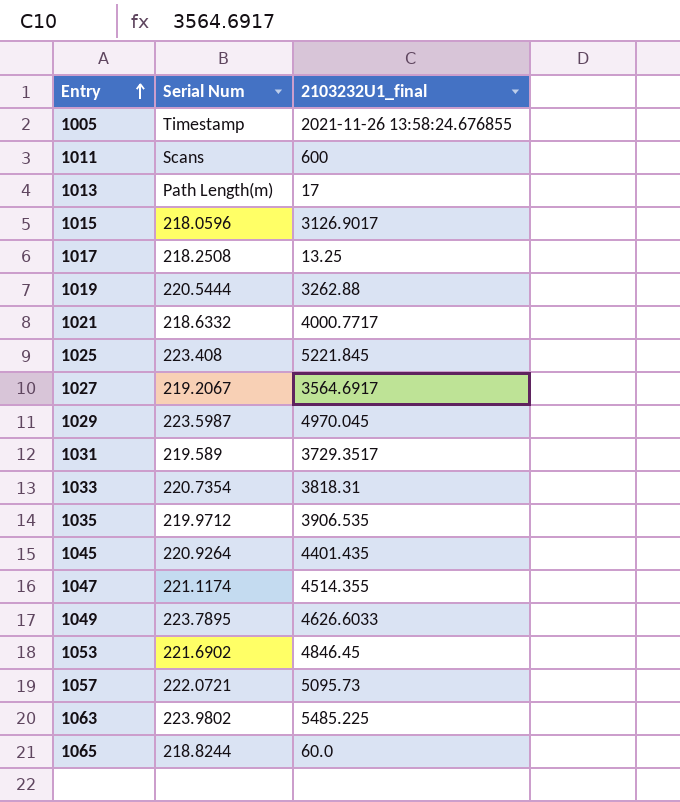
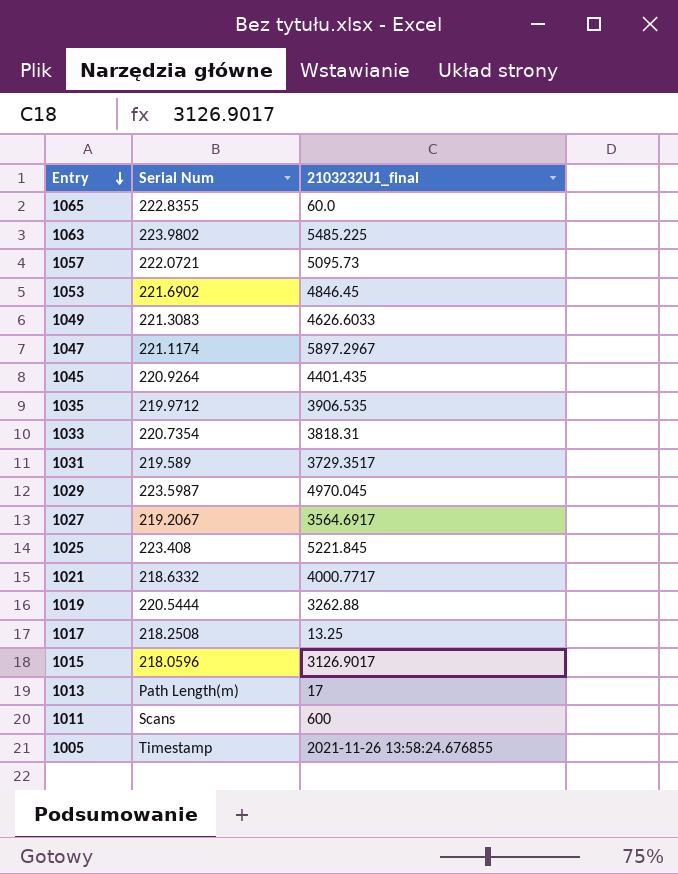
row order: Entry ascending -> Entry descending
1065 | Serial Num: 218.8244 -> 222.8355
1049 | Serial Num: 223.7895 -> 221.3083
1047 | 2103232U1_final: 4514.355 -> 5897.2967

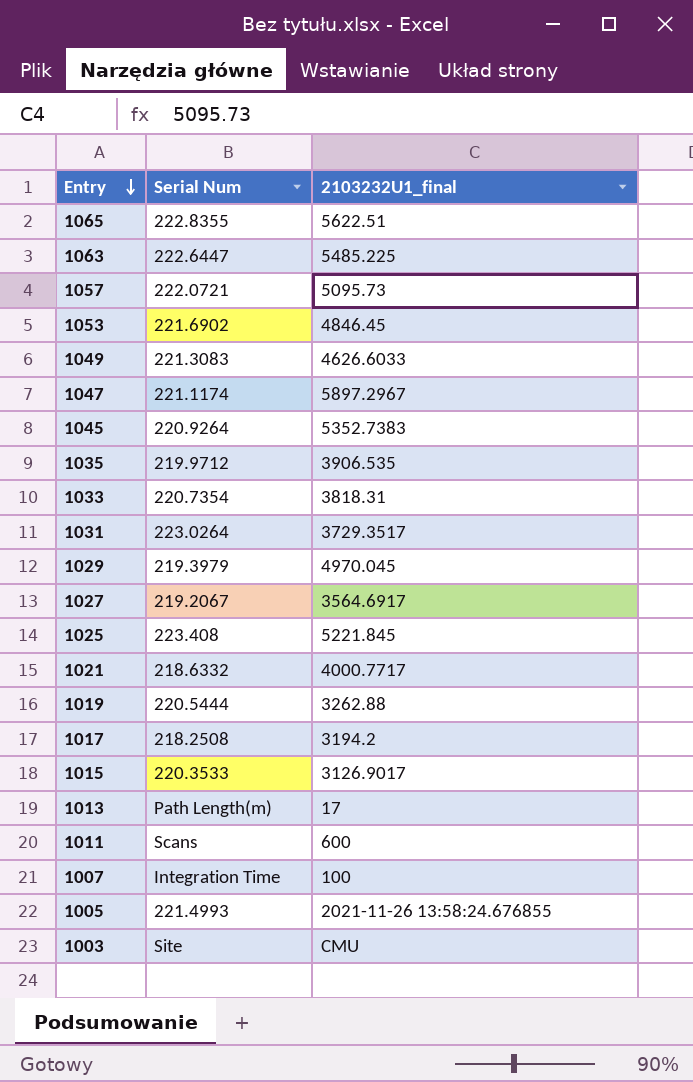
1065 | 2103232U1_final: 60.0 -> 5622.51
1063 | Serial Num: 223.9802 -> 222.6447
1045 | 2103232U1_final: 4401.435 -> 5352.7383
1031 | Serial Num: 219.589 -> 223.0264
1029 | Serial Num: 223.5987 -> 219.3979
1017 | 2103232U1_final: 13.25 -> 3194.2
1015 | Serial Num: 218.0596 -> 220.3533
row 1007: none -> Integration Time | 100
1005 | Serial Num: Timestamp -> 221.4993
row 1003: none -> Site | CMU

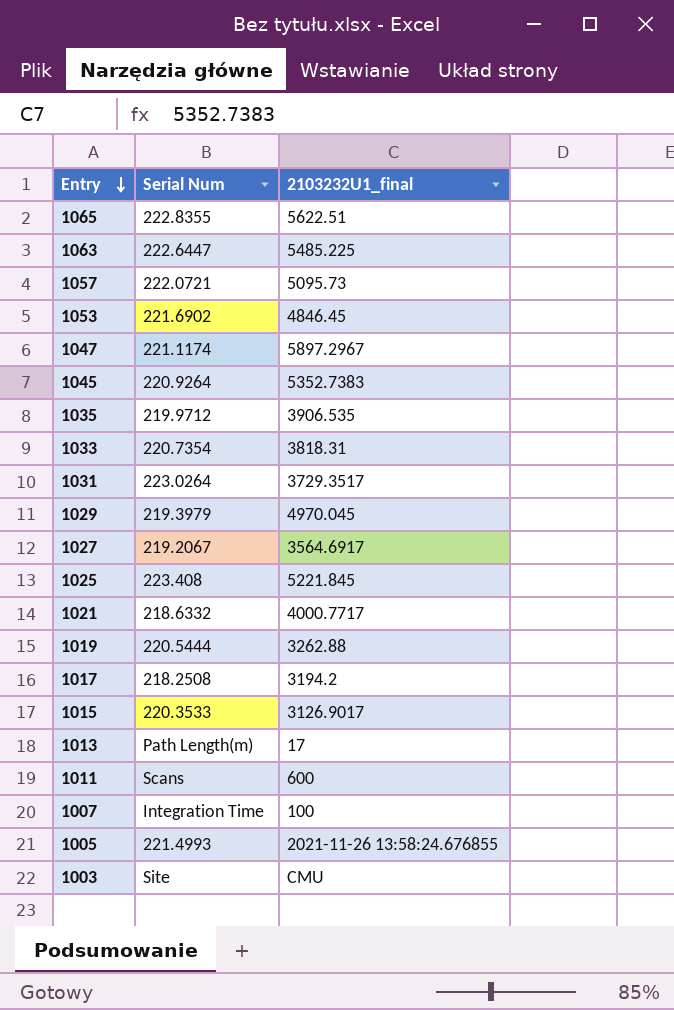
row 1049: 221.3083 | 4626.6033 -> none

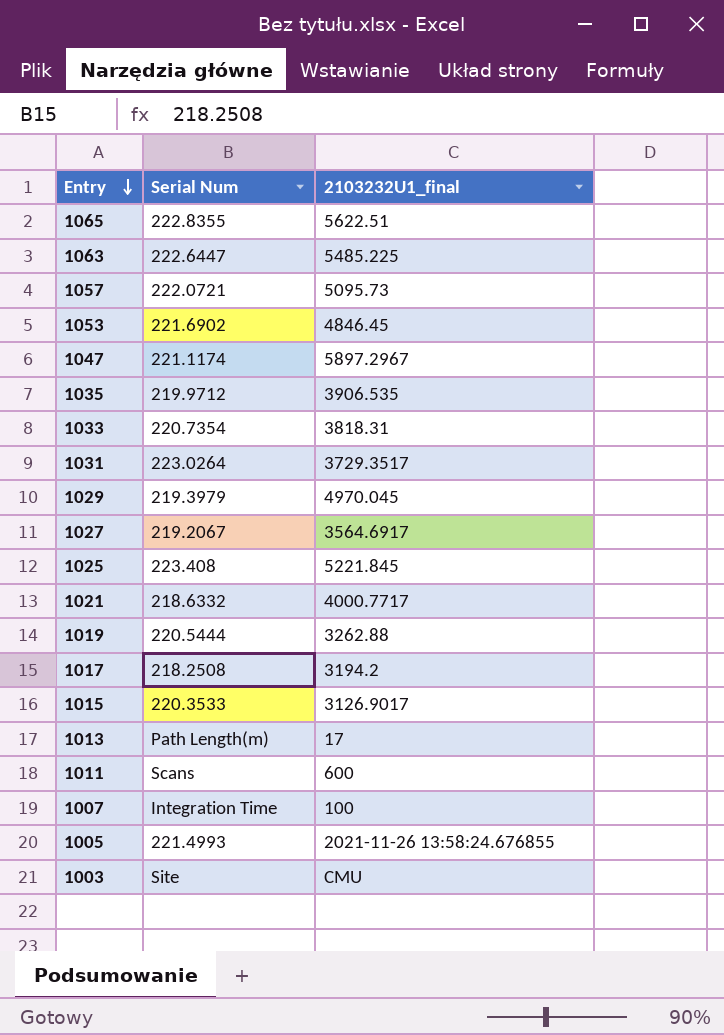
row 1045: 220.9264 | 5352.7383 -> none

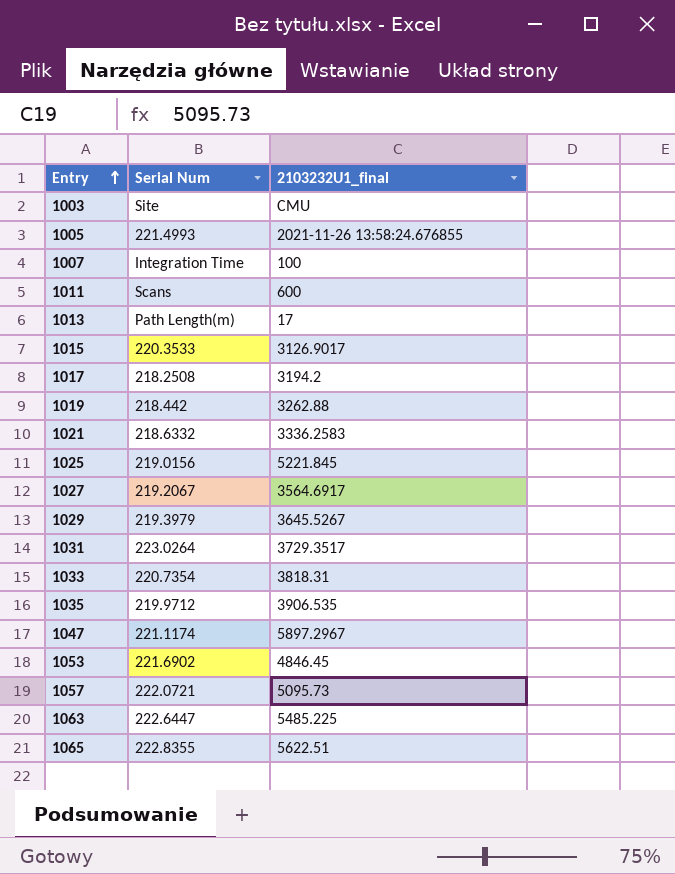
row order: Entry descending -> Entry ascending
1019 | Serial Num: 220.5444 -> 218.442
1021 | 2103232U1_final: 4000.7717 -> 3336.2583
1025 | Serial Num: 223.408 -> 219.0156
1029 | 2103232U1_final: 4970.045 -> 3645.5267

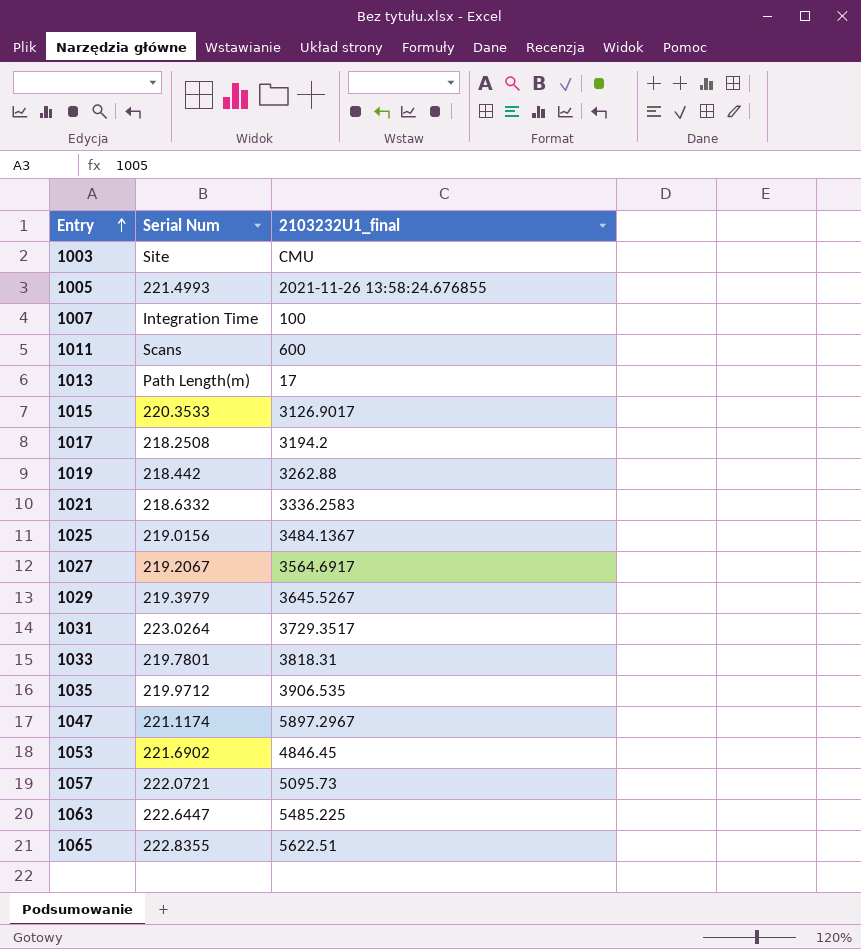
1025 | 2103232U1_final: 5221.845 -> 3484.1367
1033 | Serial Num: 220.7354 -> 219.7801

